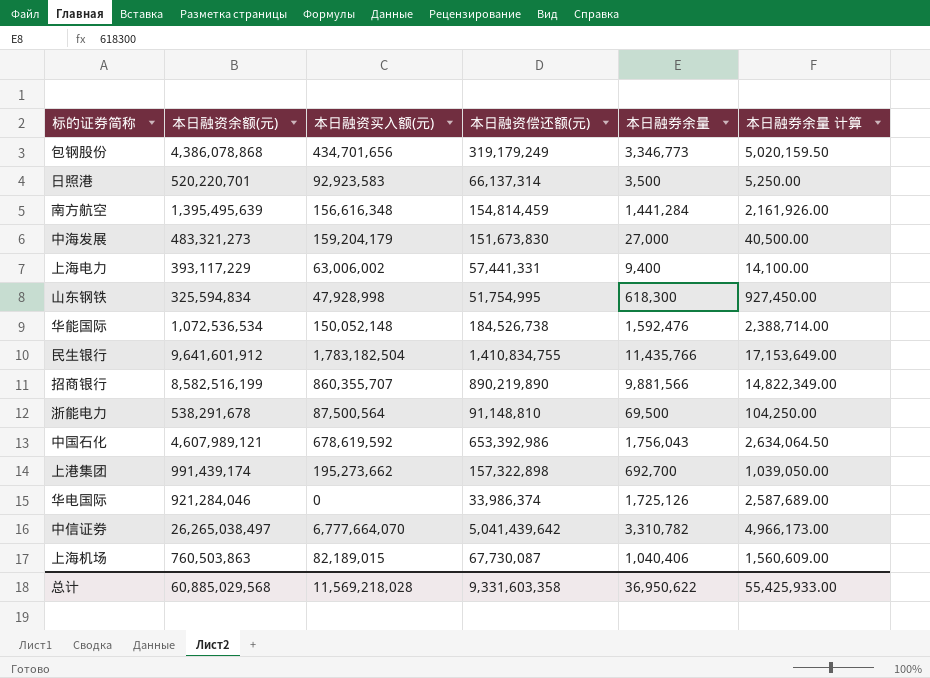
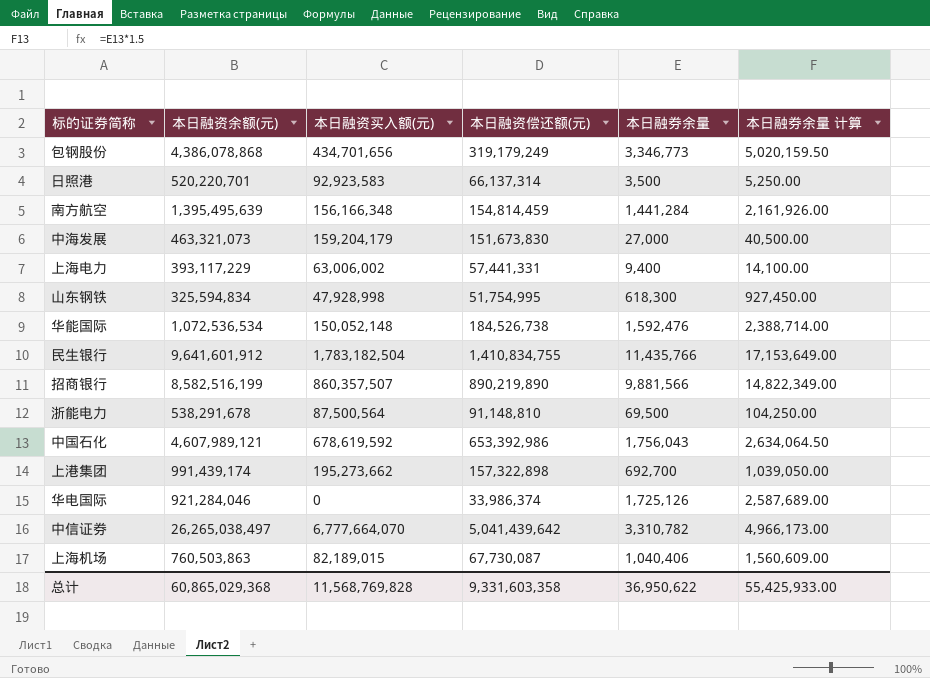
南方航空 | 本日融资买入额(元): 156,616,348 -> 156,166,348
中海发展 | 本日融资余额(元): 483,321,273 -> 463,321,073
招商银行 | 本日融资买入额(元): 860,355,707 -> 860,357,507
总计 | 本日融资余额(元): 60,885,029,568 -> 60,865,029,368
总计 | 本日融资买入额(元): 11,569,218,028 -> 11,568,769,828

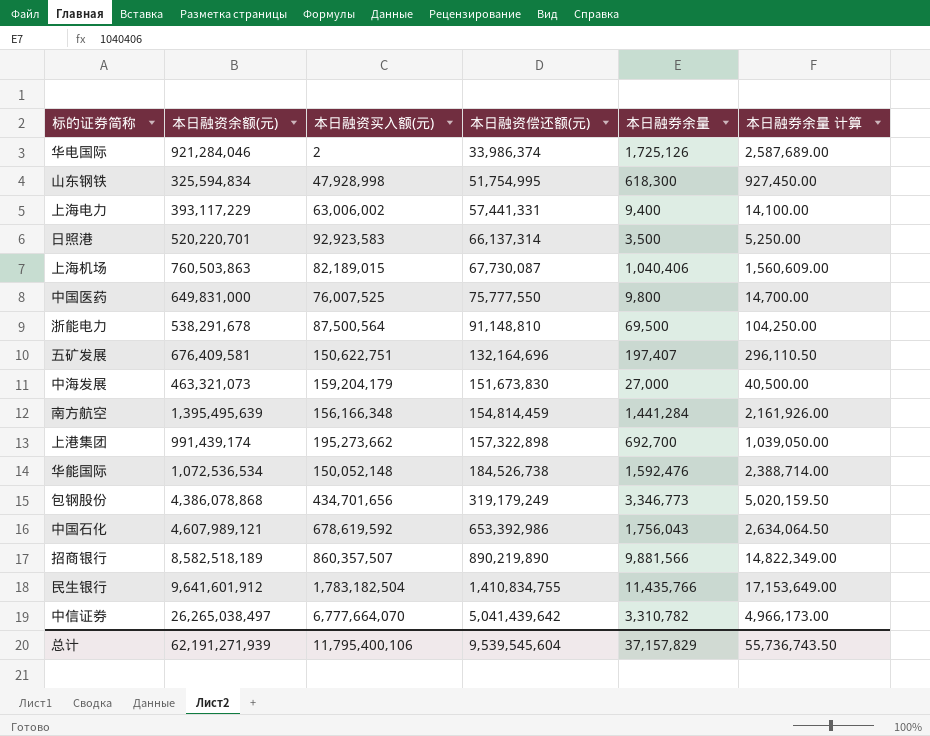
row order: none -> 本日融资偿还额(元) ascending
华电国际 | 本日融资买入额(元): 0 -> 2
row 中国医药: none -> 649,831,000 | 76,007,525 | 75,777,550 | 9,800 | 14,700.00
row 五矿发展: none -> 676,409,581 | 150,622,751 | 132,164,696 | 197,407 | 296,110.50
招商银行 | 本日融资余额(元): 8,582,516,199 -> 8,582,518,189
总计 | 本日融资余额(元): 60,865,029,368 -> 62,191,271,939
总计 | 本日融资买入额(元): 11,568,769,828 -> 11,795,400,106
总计 | 本日融资偿还额(元): 9,331,603,358 -> 9,539,545,604
总计 | 本日融券余量: 36,950,622 -> 37,157,829
总计 | 本日融券余量 计算: 55,425,933.00 -> 55,736,743.50

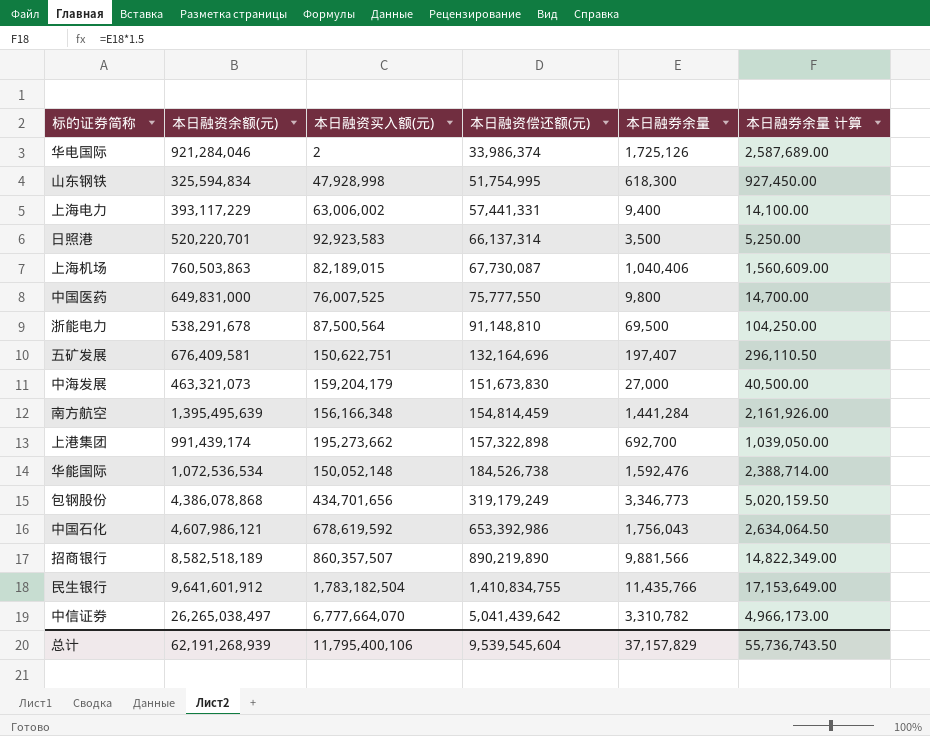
中国石化 | 本日融资余额(元): 4,607,989,121 -> 4,607,986,121
总计 | 本日融资余额(元): 62,191,271,939 -> 62,191,268,939

